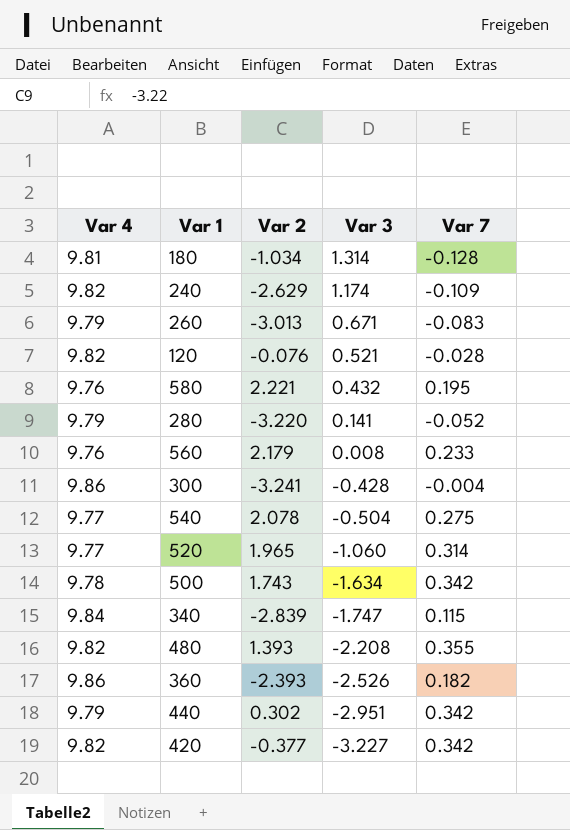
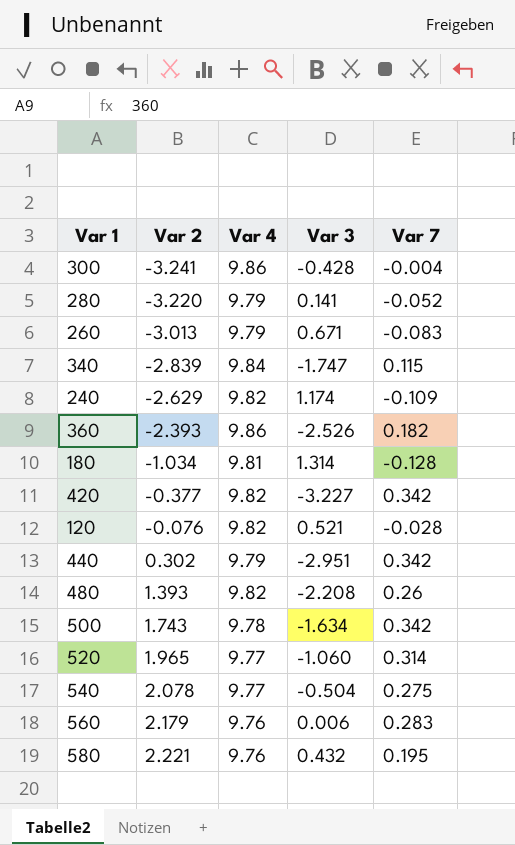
row order: Var 3 descending -> Var 2 ascending
column Var 4 | position: 1 -> 3
480 | Var 7: 0.355 -> 0.26
560 | Var 3: 0.008 -> 0.006
560 | Var 7: 0.233 -> 0.283

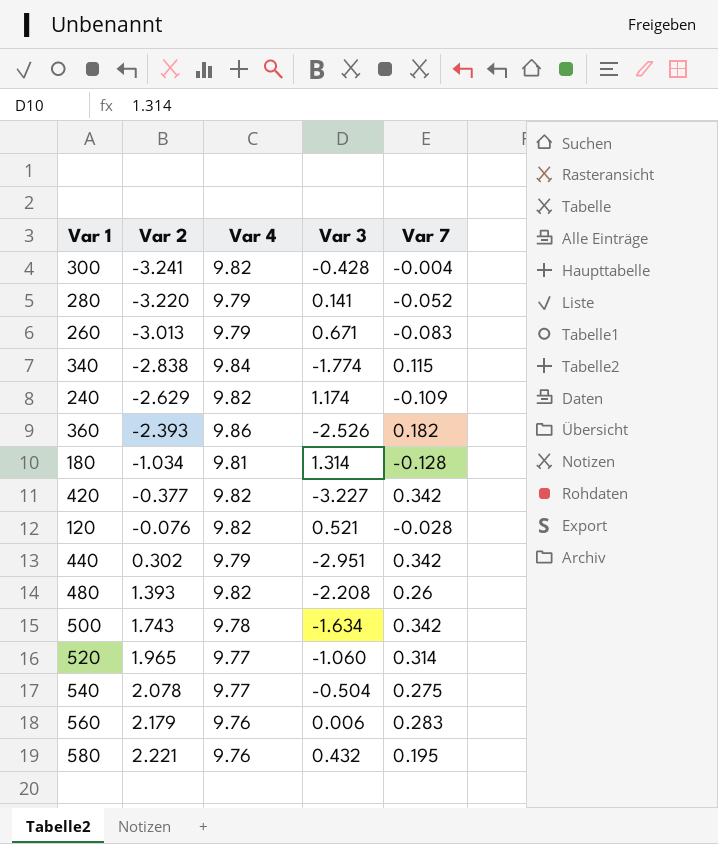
300 | Var 4: 9.86 -> 9.82
340 | Var 2: -2.839 -> -2.838
340 | Var 3: -1.747 -> -1.774

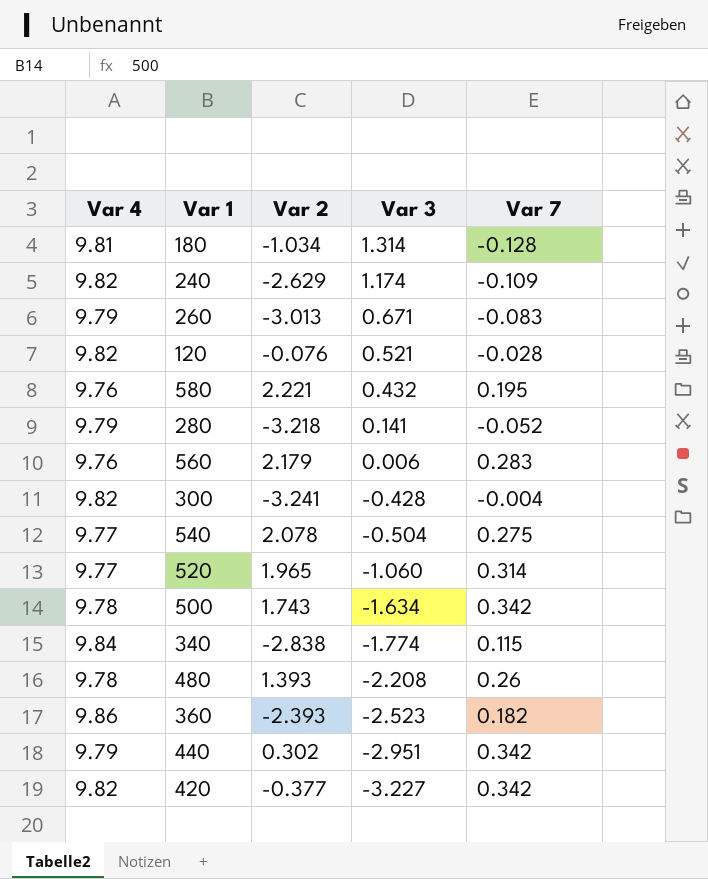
row order: Var 2 ascending -> Var 3 descending
column Var 4 | position: 3 -> 1
280 | Var 2: -3.220 -> -3.218
480 | Var 4: 9.82 -> 9.78
360 | Var 3: -2.526 -> -2.523

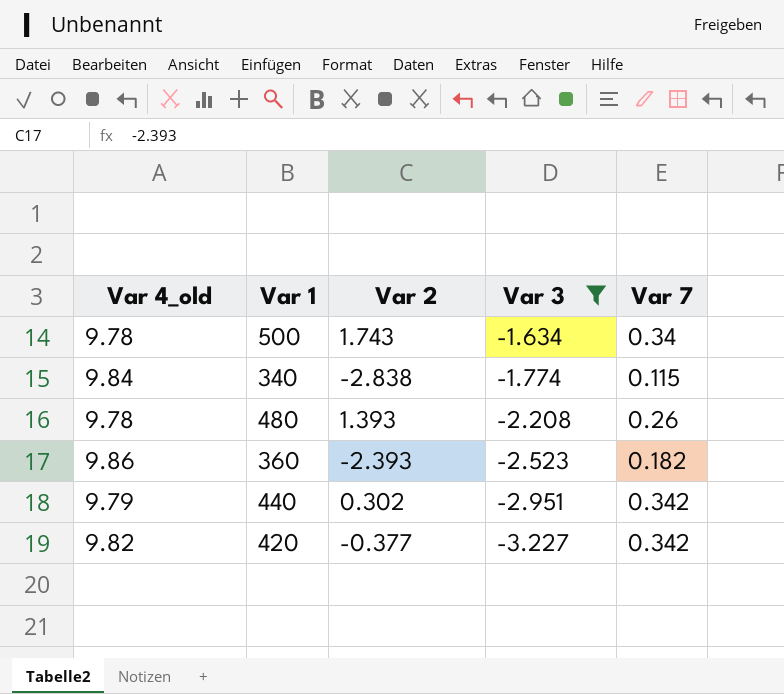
filter: none -> Var 3 <= -1.634
column name: Var 4 -> Var 4_old
500 | Var 7: 0.342 -> 0.34

